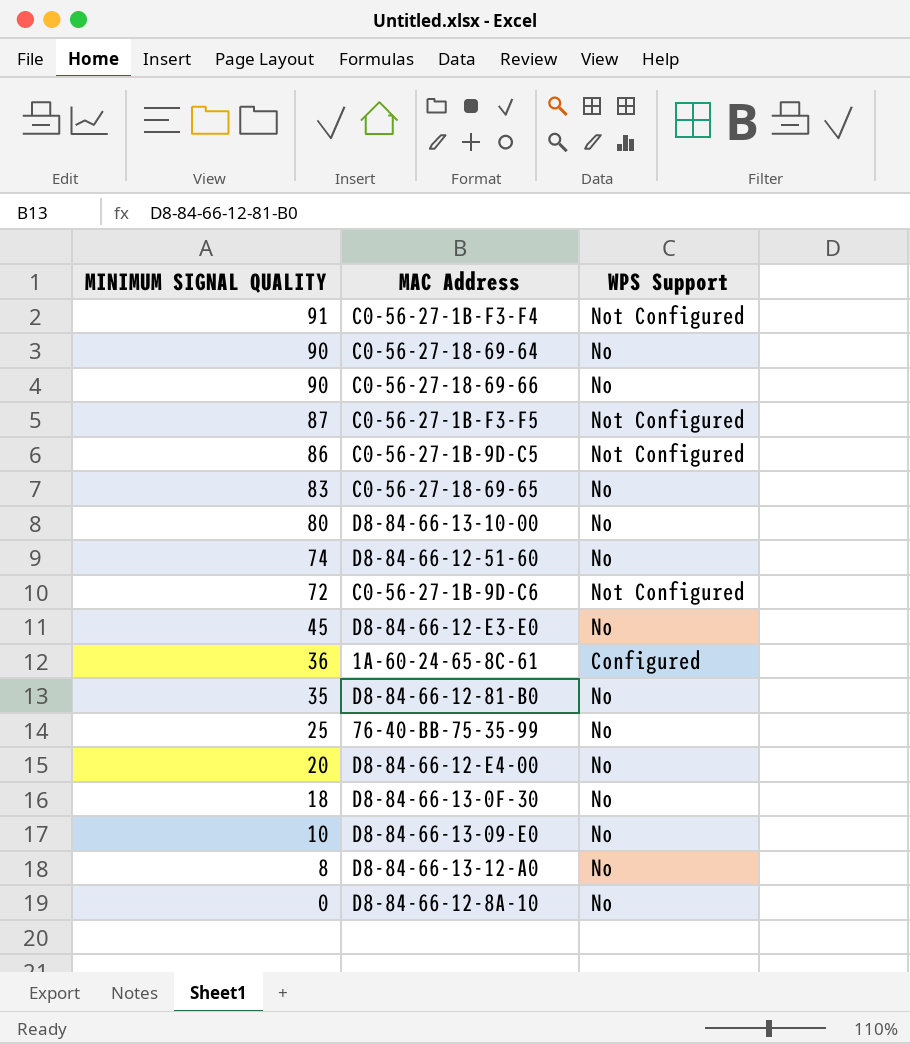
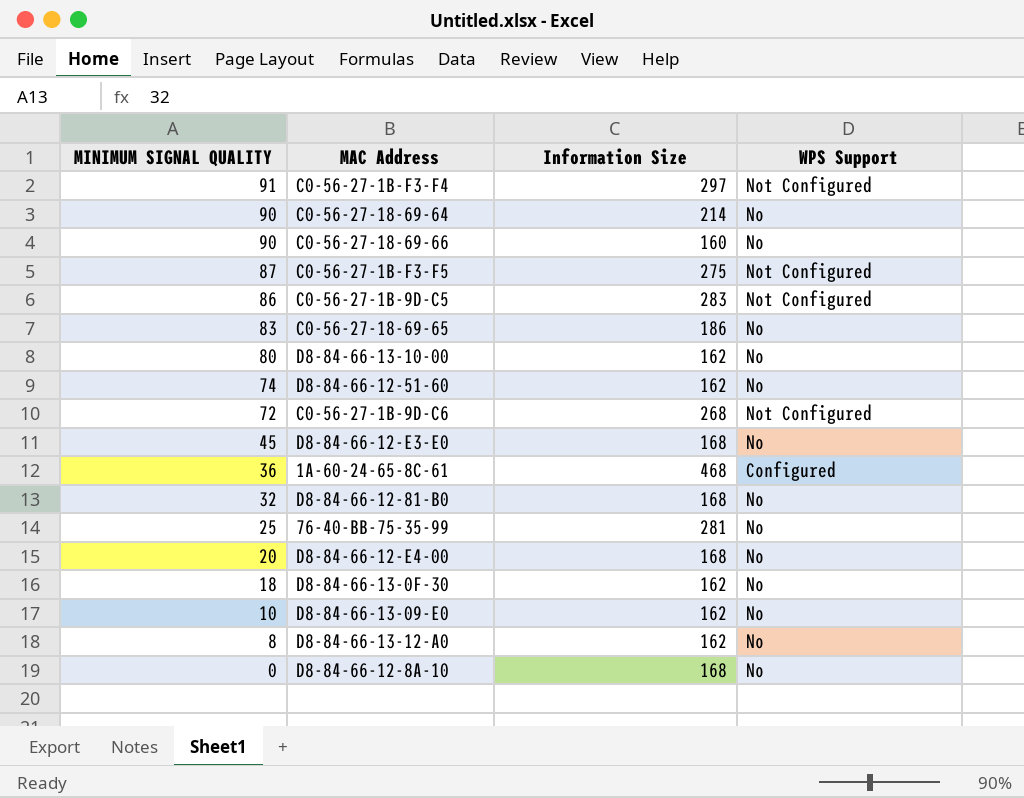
column Information Size | position: none -> 3
D8-84-66-12-81-B0 | MINIMUM SIGNAL QUALITY: 35 -> 32

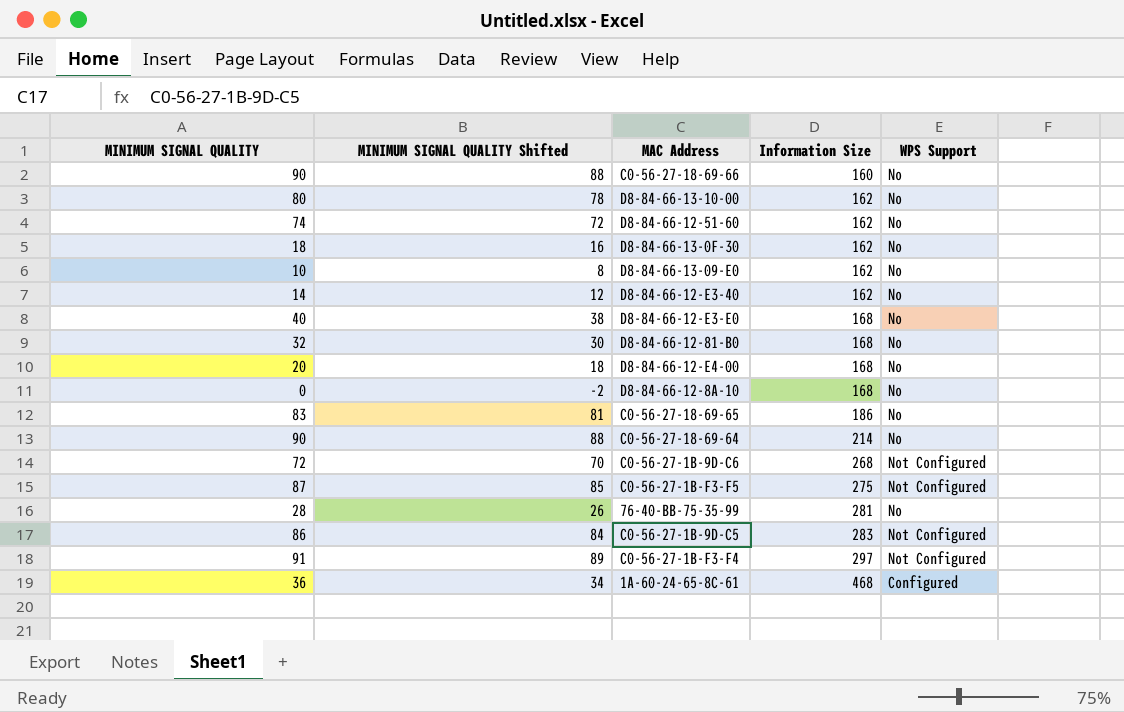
row order: MINIMUM SIGNAL QUALITY descending -> Information Size ascending
column MINIMUM SIGNAL QUALITY Shifted | formula: none -> [MINIMUM SIGNAL QUALITY] - 2
row D8-84-66-13-12-A0: 8 | 162 | No -> none
row D8-84-66-12-E3-40: none -> 14 | 12 | 162 | No
D8-84-66-12-E3-E0 | MINIMUM SIGNAL QUALITY: 45 -> 40
76-40-BB-75-35-99 | MINIMUM SIGNAL QUALITY: 25 -> 28

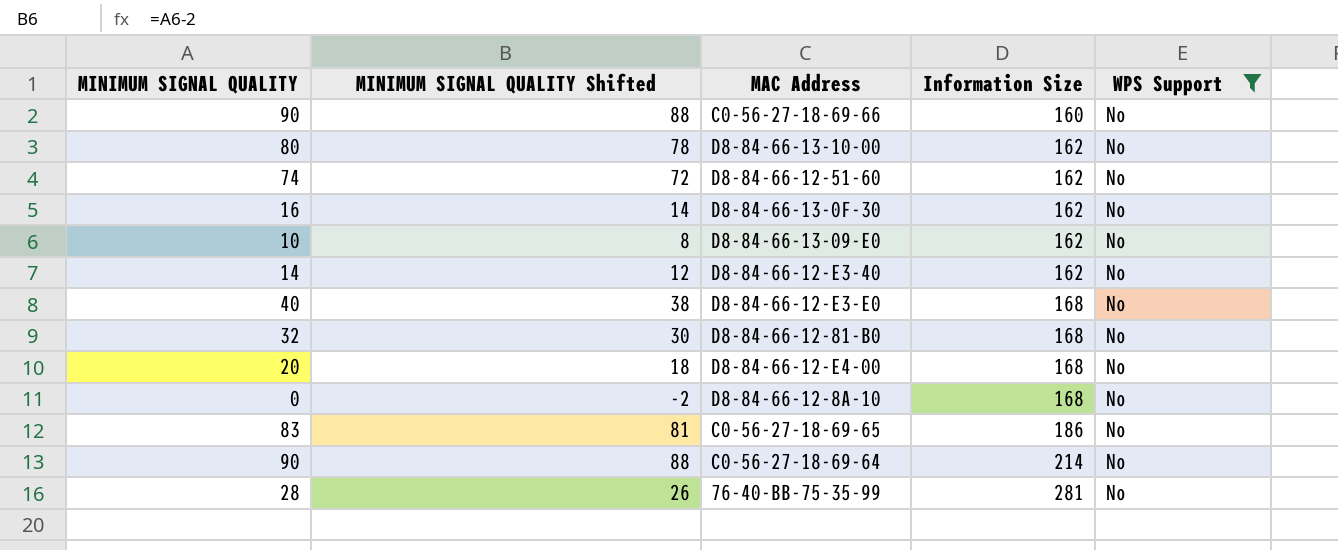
filter: none -> WPS Support = No
D8-84-66-13-0F-30 | MINIMUM SIGNAL QUALITY: 18 -> 16
D8-84-66-13-0F-30 | MINIMUM SIGNAL QUALITY Shifted: 16 -> 14

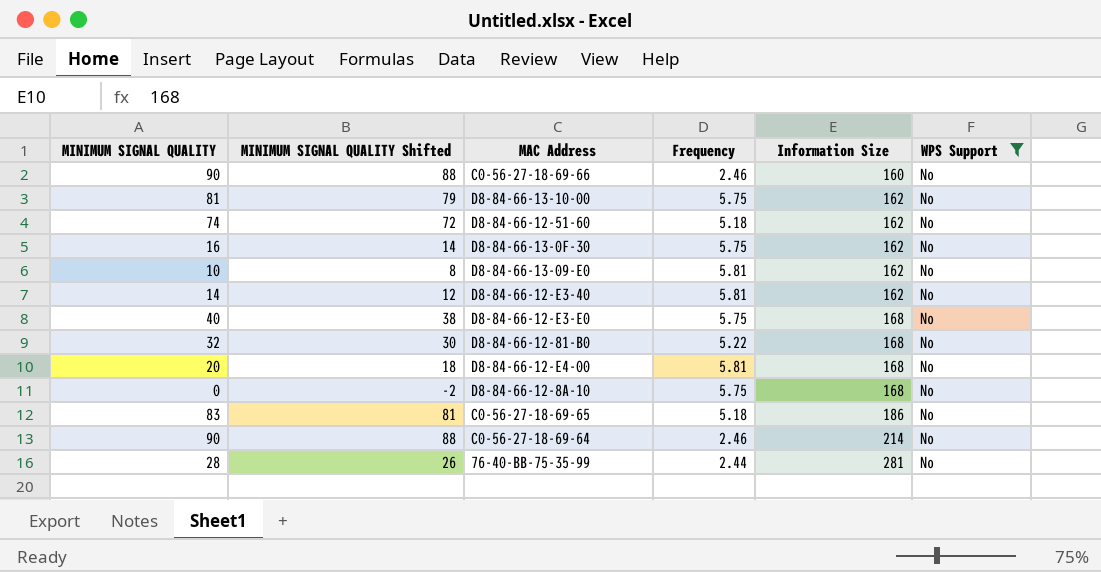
column Frequency | position: none -> 4
D8-84-66-13-10-00 | MINIMUM SIGNAL QUALITY: 80 -> 81
D8-84-66-13-10-00 | MINIMUM SIGNAL QUALITY Shifted: 78 -> 79

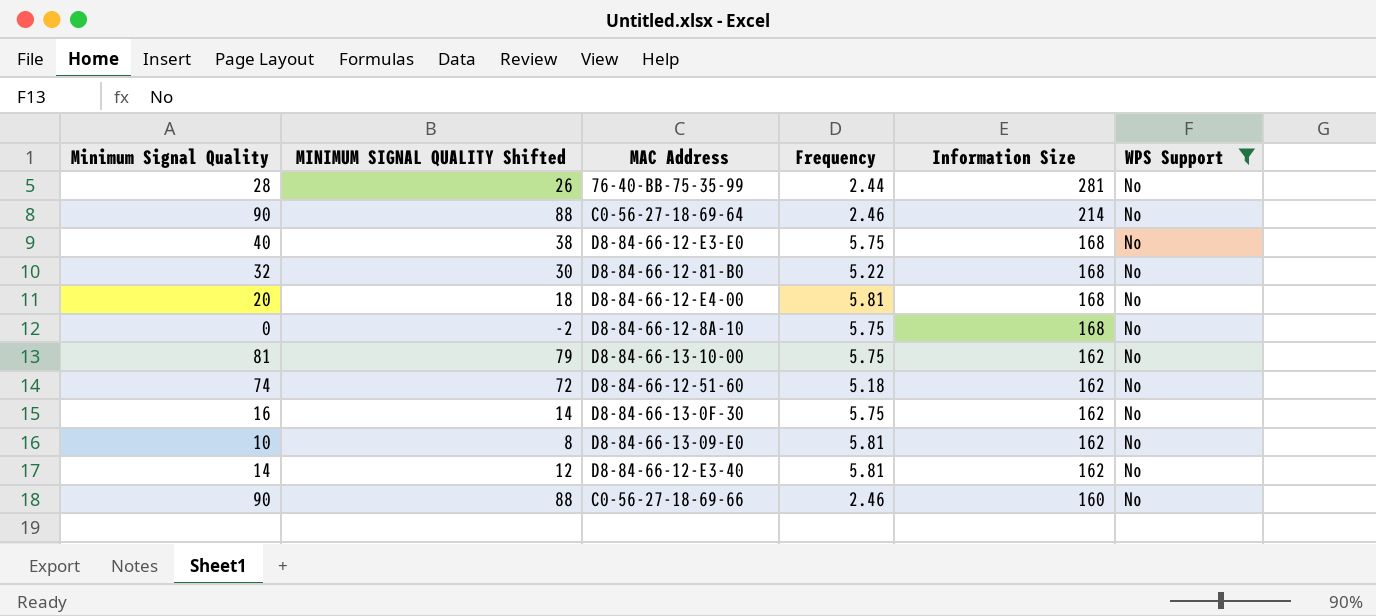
row order: Information Size ascending -> Information Size descending
column name: MINIMUM SIGNAL QUALITY -> Minimum Signal Quality
row C0-56-27-18-69-65: 83 | 81 | 5.18 | 186 | No -> none

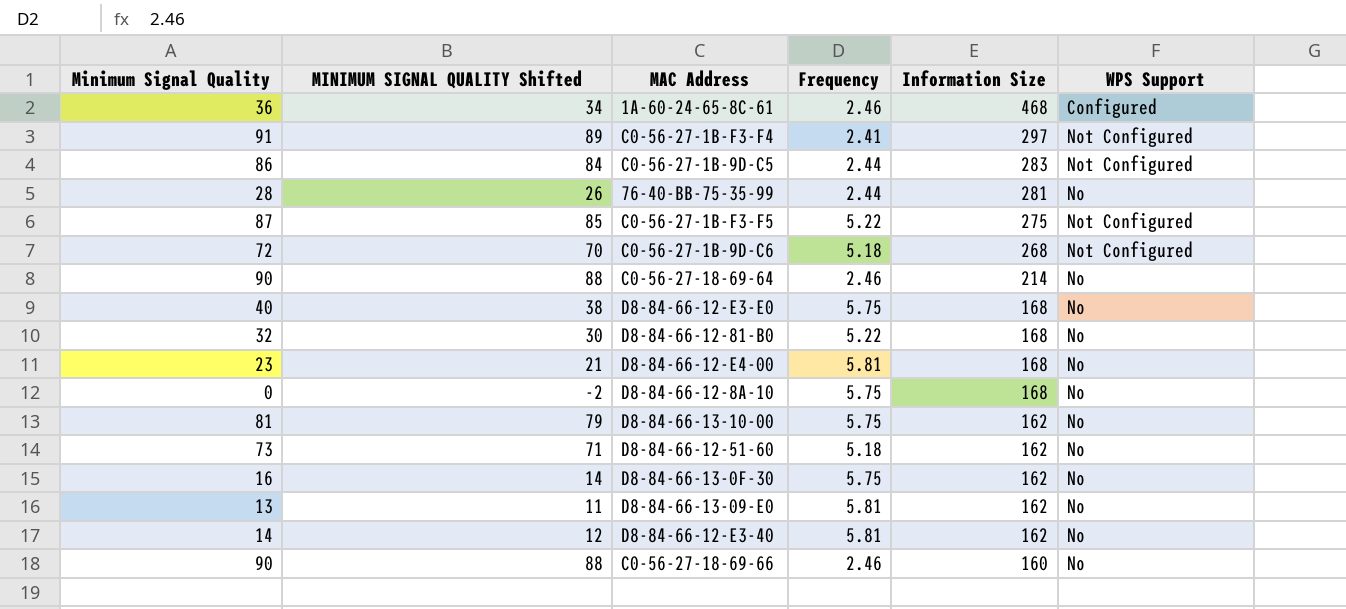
filter: WPS Support = No -> none
D8-84-66-12-E4-00 | Minimum Signal Quality: 20 -> 23
D8-84-66-12-E4-00 | MINIMUM SIGNAL QUALITY Shifted: 18 -> 21
D8-84-66-12-51-60 | Minimum Signal Quality: 74 -> 73
D8-84-66-12-51-60 | MINIMUM SIGNAL QUALITY Shifted: 72 -> 71
D8-84-66-13-09-E0 | Minimum Signal Quality: 10 -> 13
D8-84-66-13-09-E0 | MINIMUM SIGNAL QUALITY Shifted: 8 -> 11

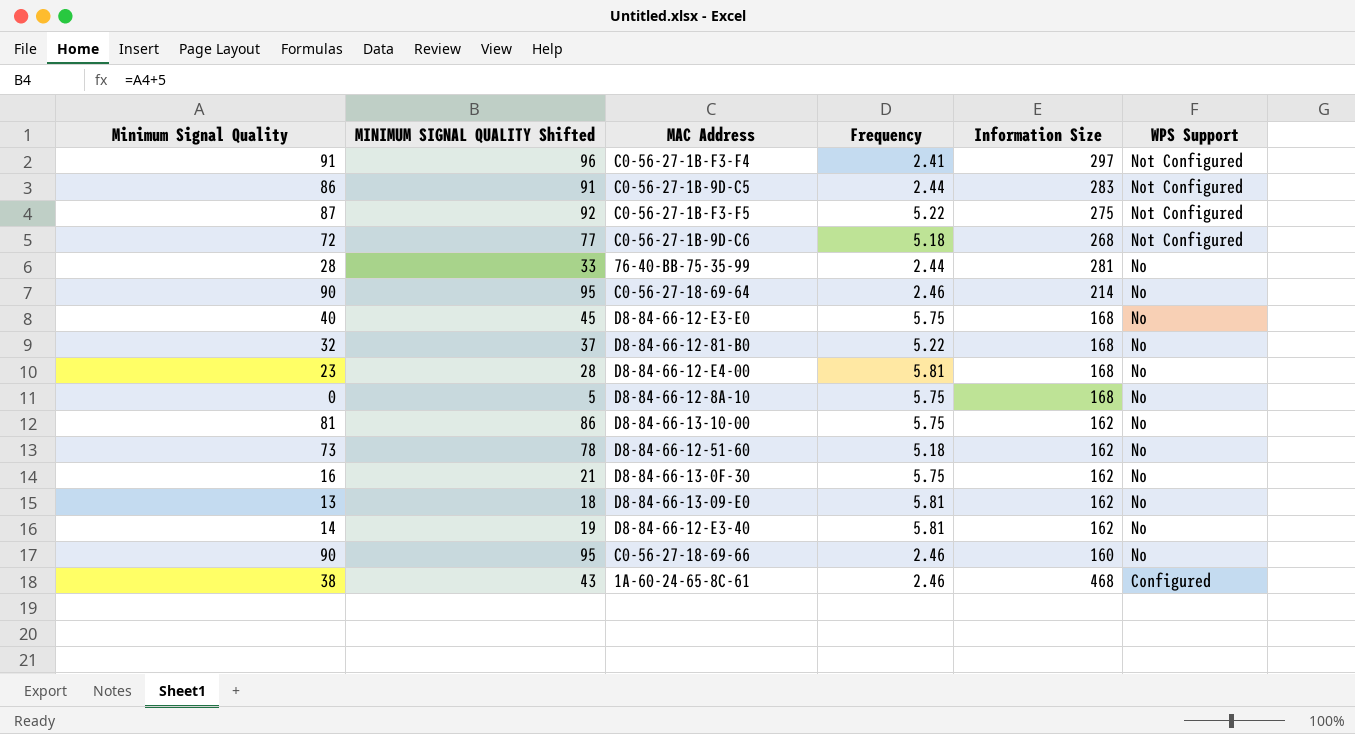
row order: Information Size descending -> WPS Support descending
column MINIMUM SIGNAL QUALITY Shifted | formula: [Minimum Signal Quality] - 2 -> [Minimum Signal Quality] + 5
1A-60-24-65-8C-61 | Minimum Signal Quality: 36 -> 38

